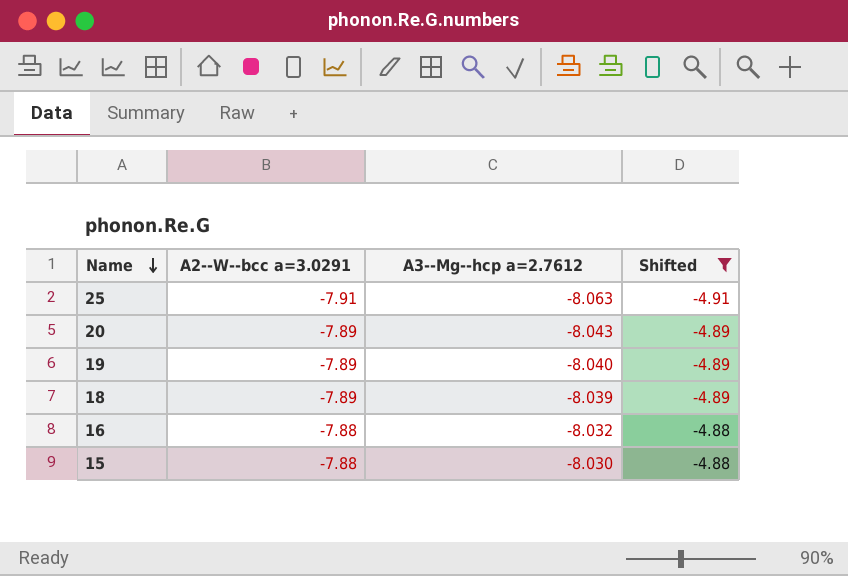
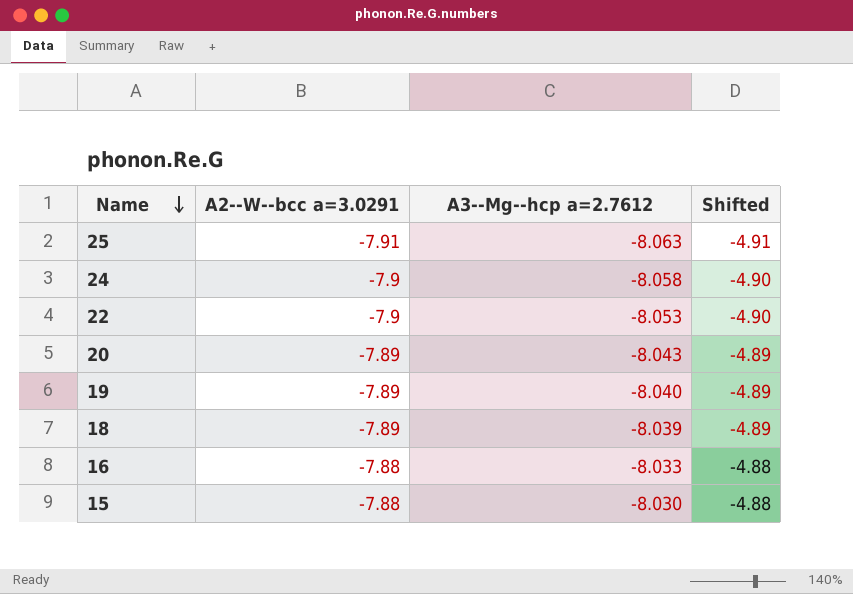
filter: Shifted != -4.90 -> none
16 | A3--Mg--hcp a=2.7612: -8.032 -> -8.033

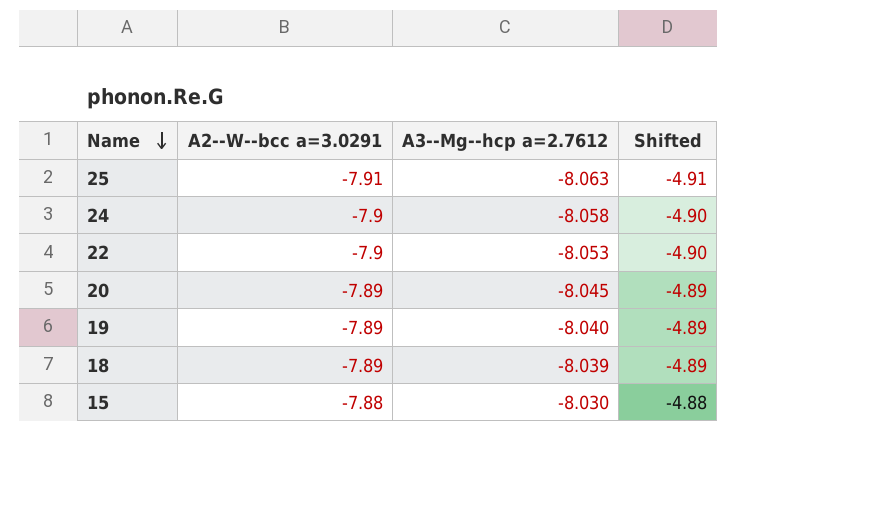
row 16: -7.88 | -8.033 | -4.88 -> none
20 | A3--Mg--hcp a=2.7612: -8.043 -> -8.045

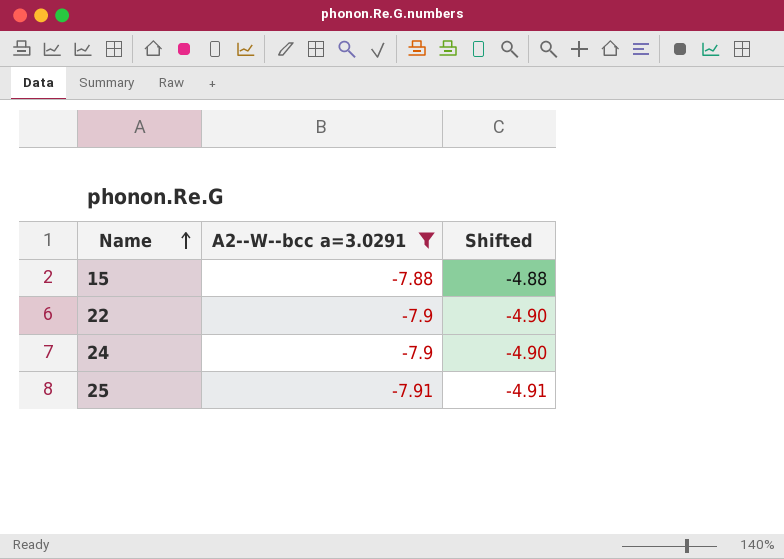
filter: none -> A2--W--bcc a=3.0291 != -7.89
row order: Name descending -> Name ascending
column A3--Mg--hcp a=2.7612 | position: 3 -> none

